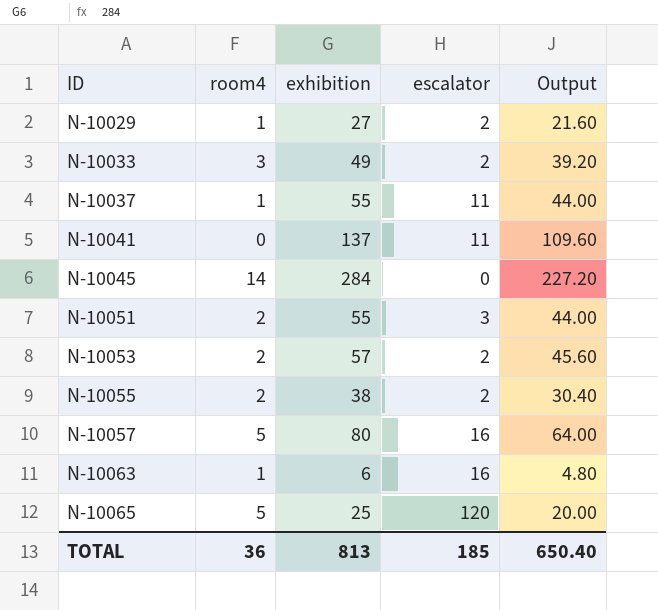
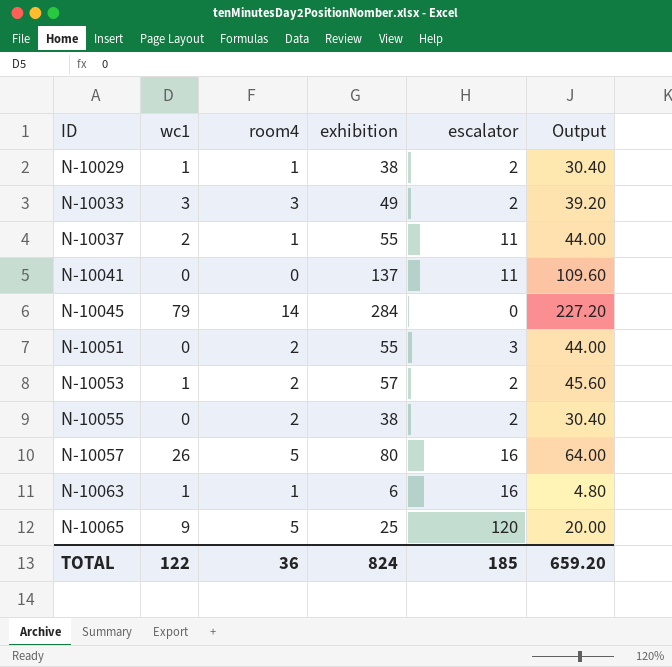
column wc1 | position: none -> 2
N-10029 | exhibition: 27 -> 38
N-10029 | Output: 21.60 -> 30.40
TOTAL | exhibition: 813 -> 824
TOTAL | Output: 650.40 -> 659.20

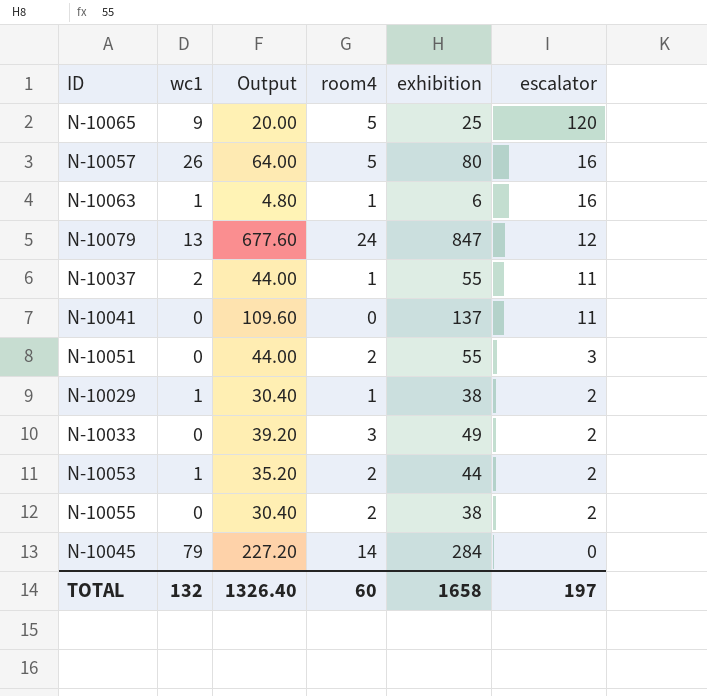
row order: ID ascending -> escalator descending
column Output | position: 6 -> 3
row N-10079: none -> 13 | 677.60 | 24 | 847 | 12
N-10033 | wc1: 3 -> 0
N-10053 | Output: 45.60 -> 35.20
N-10053 | exhibition: 57 -> 44
TOTAL | wc1: 122 -> 132
TOTAL | Output: 659.20 -> 1326.40
TOTAL | room4: 36 -> 60
TOTAL | exhibition: 824 -> 1658
TOTAL | escalator: 185 -> 197

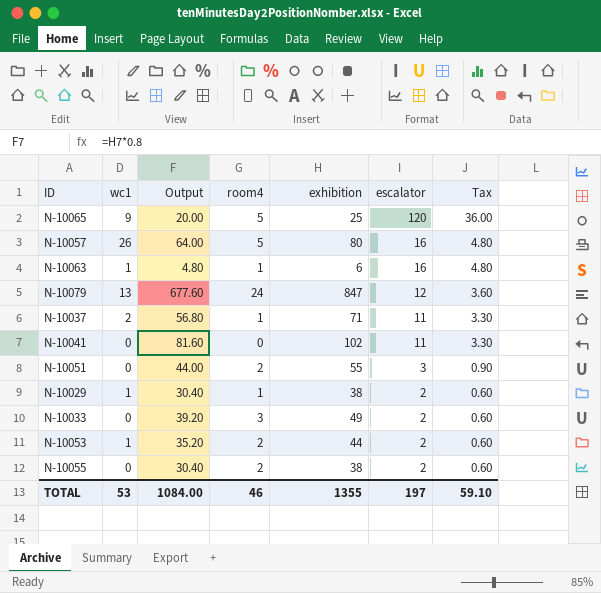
column Tax | formula: none -> [escalator] * 0.3
row N-10045: 79 | 227.20 | 14 | 284 | 0 -> none
N-10037 | Output: 44.00 -> 56.80
N-10037 | exhibition: 55 -> 71
N-10041 | Output: 109.60 -> 81.60
N-10041 | exhibition: 137 -> 102
TOTAL | wc1: 132 -> 53
TOTAL | Output: 1326.40 -> 1084.00
TOTAL | room4: 60 -> 46
TOTAL | exhibition: 1658 -> 1355

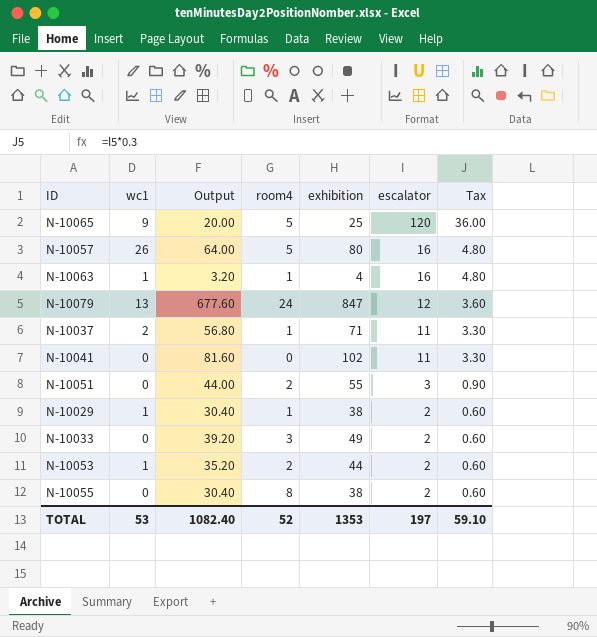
N-10063 | Output: 4.80 -> 3.20
N-10063 | exhibition: 6 -> 4
N-10055 | room4: 2 -> 8
TOTAL | Output: 1084.00 -> 1082.40
TOTAL | room4: 46 -> 52
TOTAL | exhibition: 1355 -> 1353

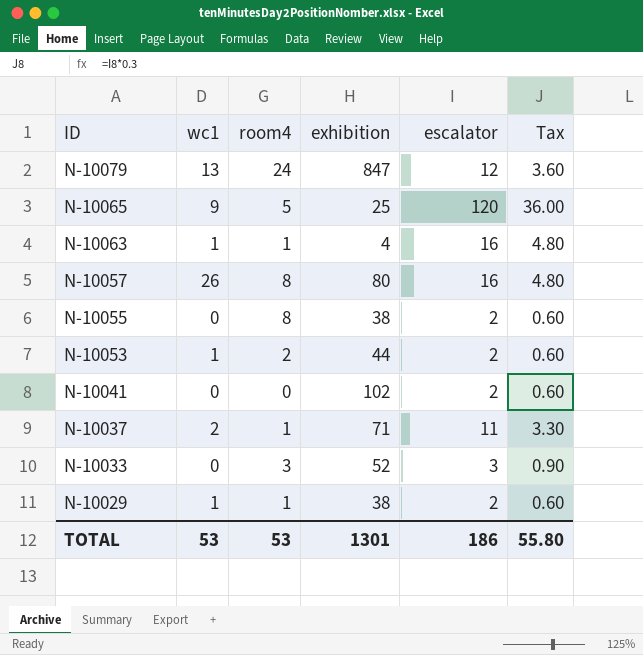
row order: escalator descending -> ID descending
column Output | formula: [exhibition] * 0.8 -> none
row N-10051: 0 | 44.00 | 2 | 55 | 3 | 0.90 -> none
N-10057 | room4: 5 -> 8
N-10041 | escalator: 11 -> 2
N-10041 | Tax: 3.30 -> 0.60
N-10033 | exhibition: 49 -> 52
N-10033 | escalator: 2 -> 3
N-10033 | Tax: 0.60 -> 0.90
TOTAL | room4: 52 -> 53
TOTAL | exhibition: 1353 -> 1301
TOTAL | escalator: 197 -> 186
TOTAL | Tax: 59.10 -> 55.80

